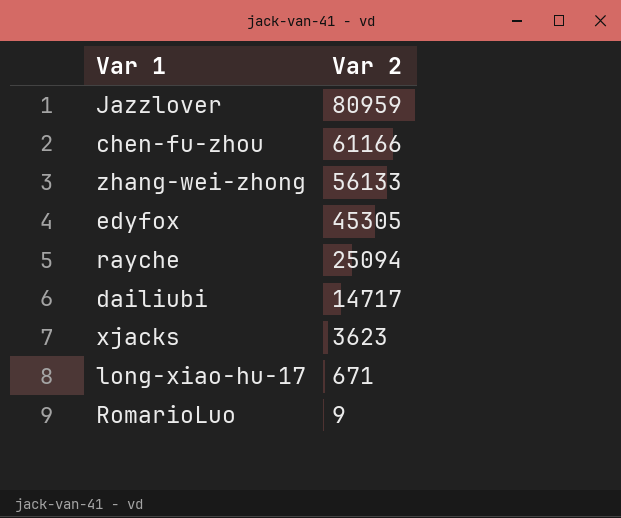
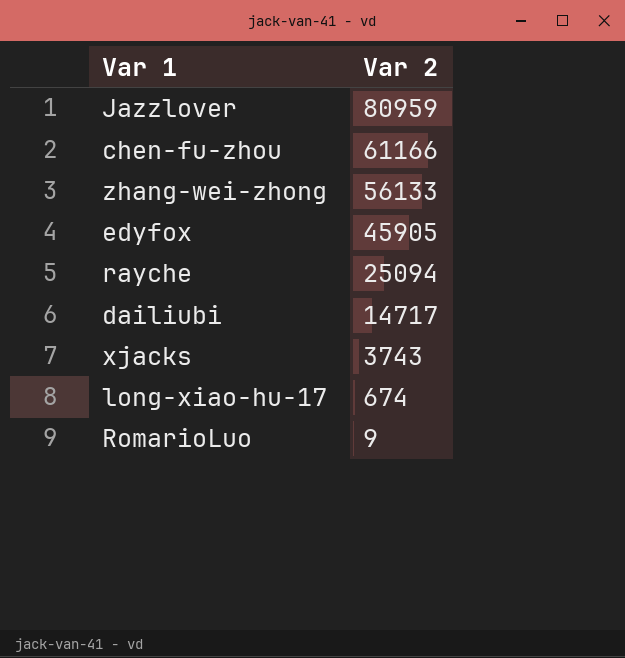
edyfox | Var 2: 45305 -> 45905
xjacks | Var 2: 3623 -> 3743
long-xiao-hu-17 | Var 2: 671 -> 674

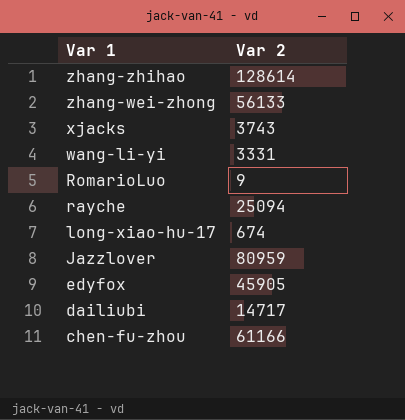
row order: Var 2 descending -> Var 1 descending
row zhang-zhihao: none -> 128614
row wang-li-yi: none -> 3331

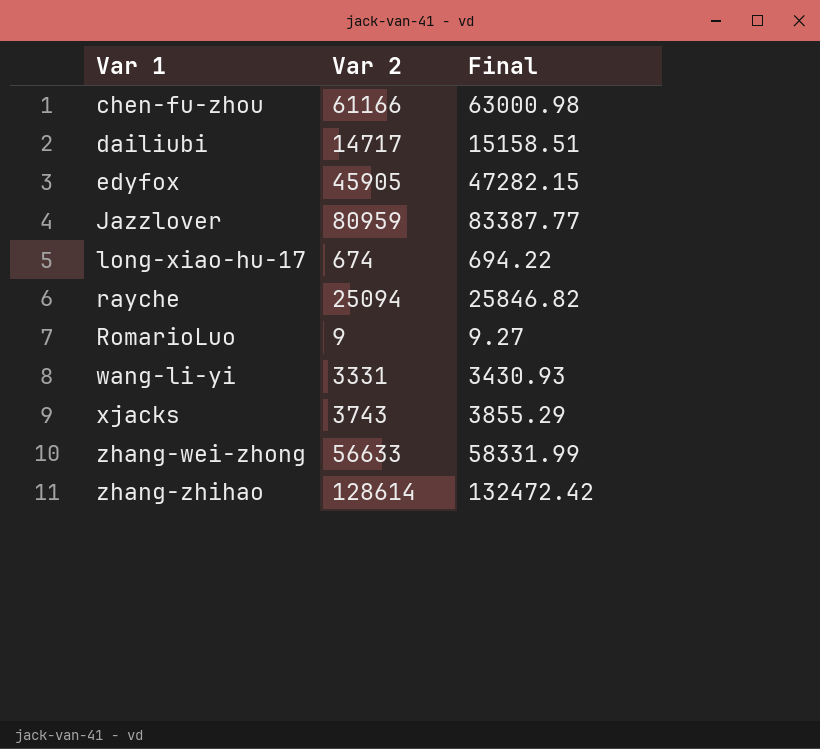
row order: Var 1 descending -> Var 1 ascending
column Final | formula: none -> [Var 2] * 1.03
zhang-wei-zhong | Var 2: 56133 -> 56633

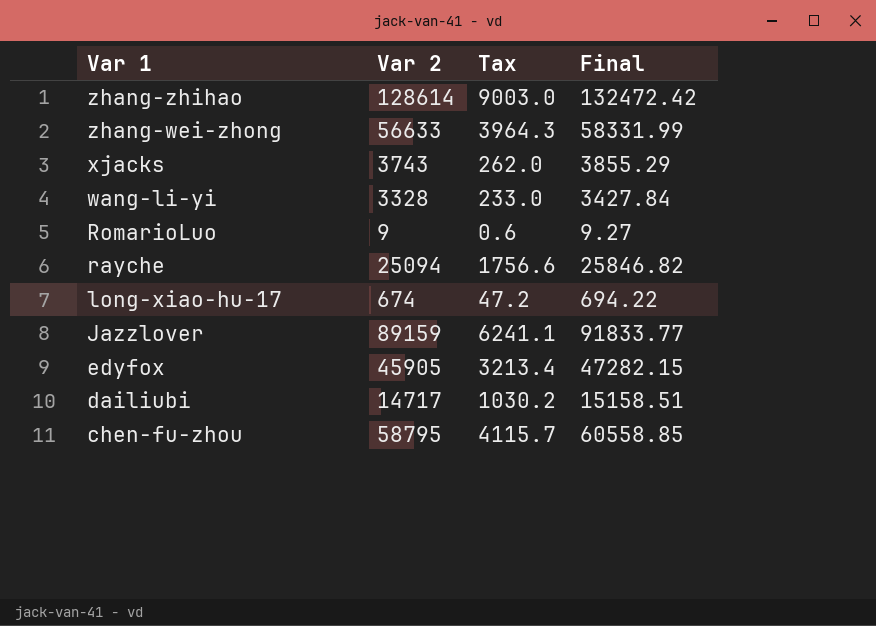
row order: Var 1 ascending -> Var 1 descending
column Tax | formula: none -> [Var 2] * 0.07
wang-li-yi | Var 2: 3331 -> 3328
wang-li-yi | Final: 3430.93 -> 3427.84
Jazzlover | Var 2: 80959 -> 89159
Jazzlover | Final: 83387.77 -> 91833.77
chen-fu-zhou | Var 2: 61166 -> 58795
chen-fu-zhou | Final: 63000.98 -> 60558.85

